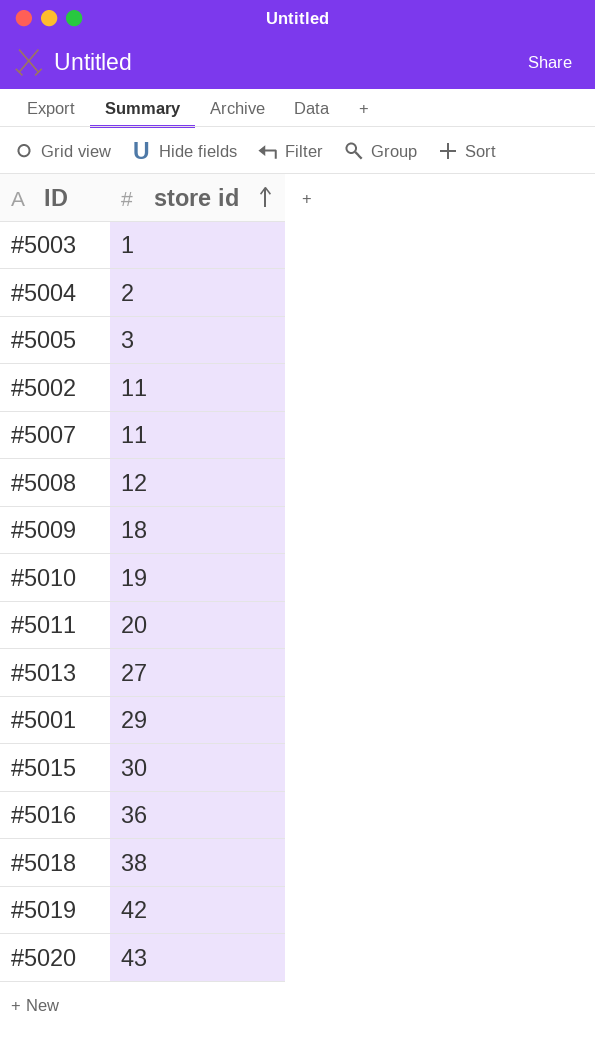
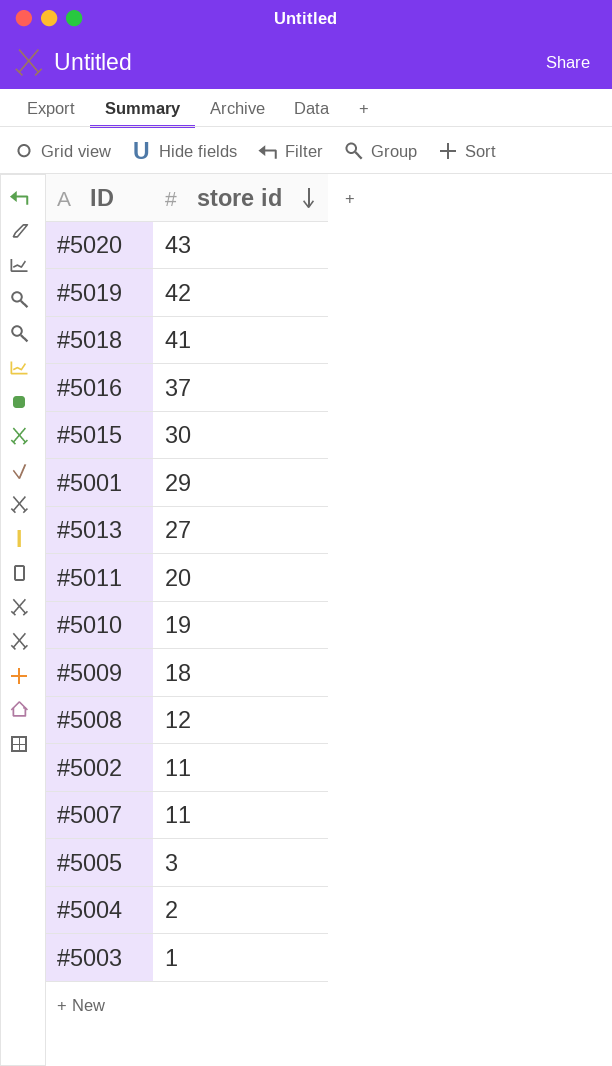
row order: store id ascending -> store id descending
#5018 | store id: 38 -> 41
#5016 | store id: 36 -> 37

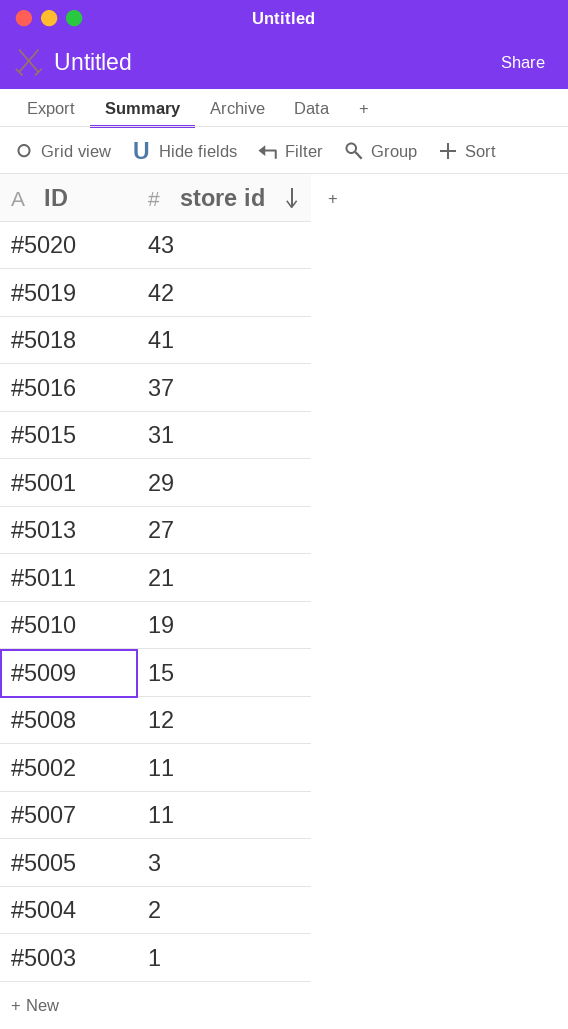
#5015 | store id: 30 -> 31
#5011 | store id: 20 -> 21
#5009 | store id: 18 -> 15

